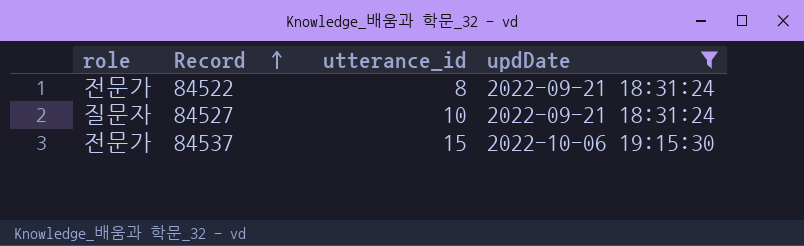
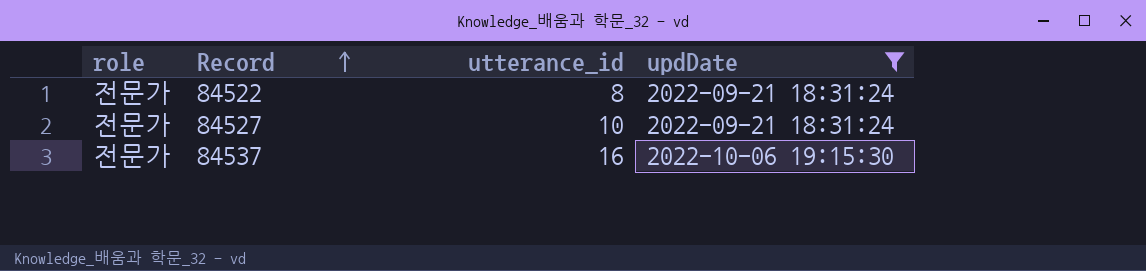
84527 | role: 질문자 -> 전문가
84537 | utterance_id: 15 -> 16

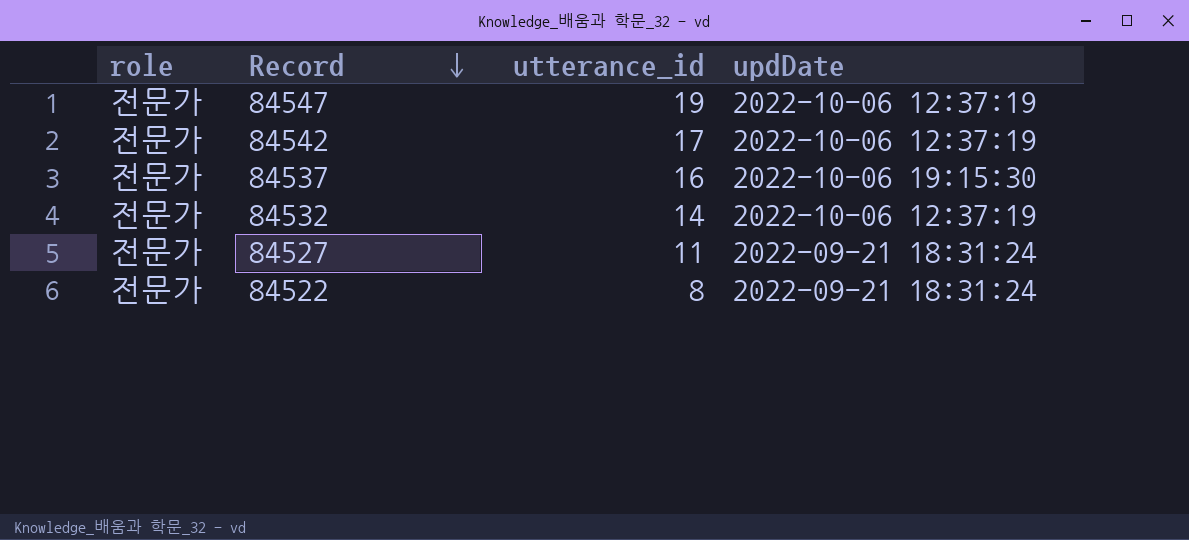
filter: updDate != 2022-10-06 12:37:19 -> none
row order: Record ascending -> Record descending
84527 | utterance_id: 10 -> 11

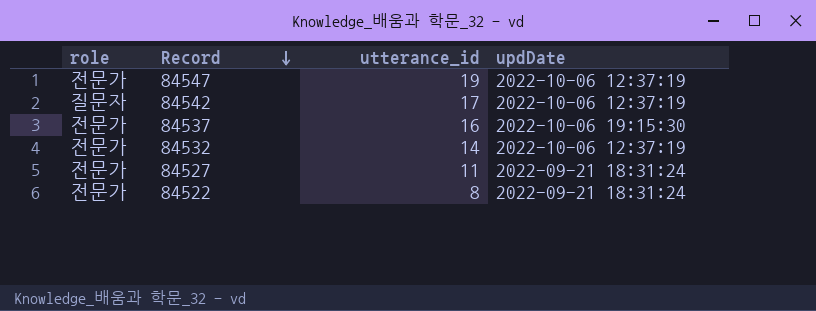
84542 | role: 전문가 -> 질문자

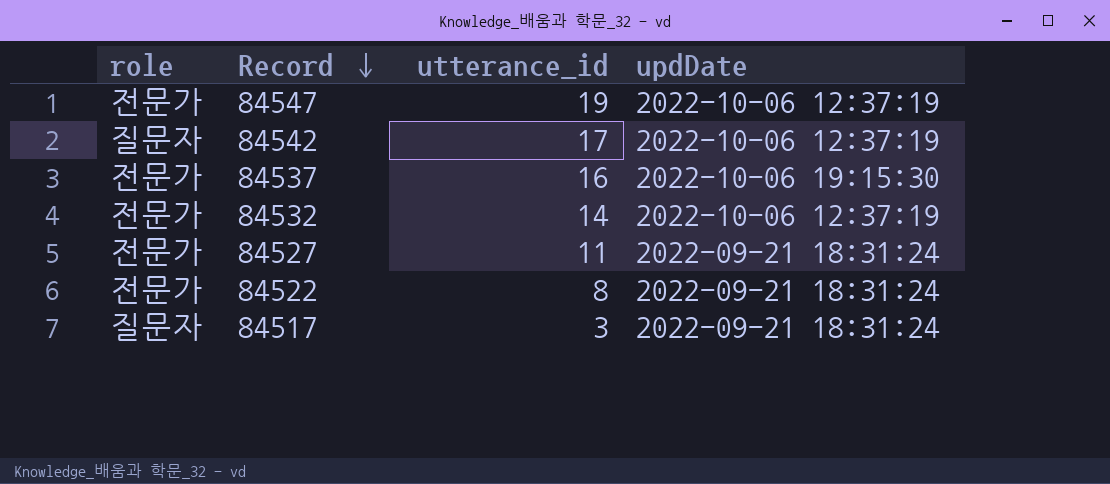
row 84517: none -> 질문자 | 3 | 2022-09-21 18:31:24

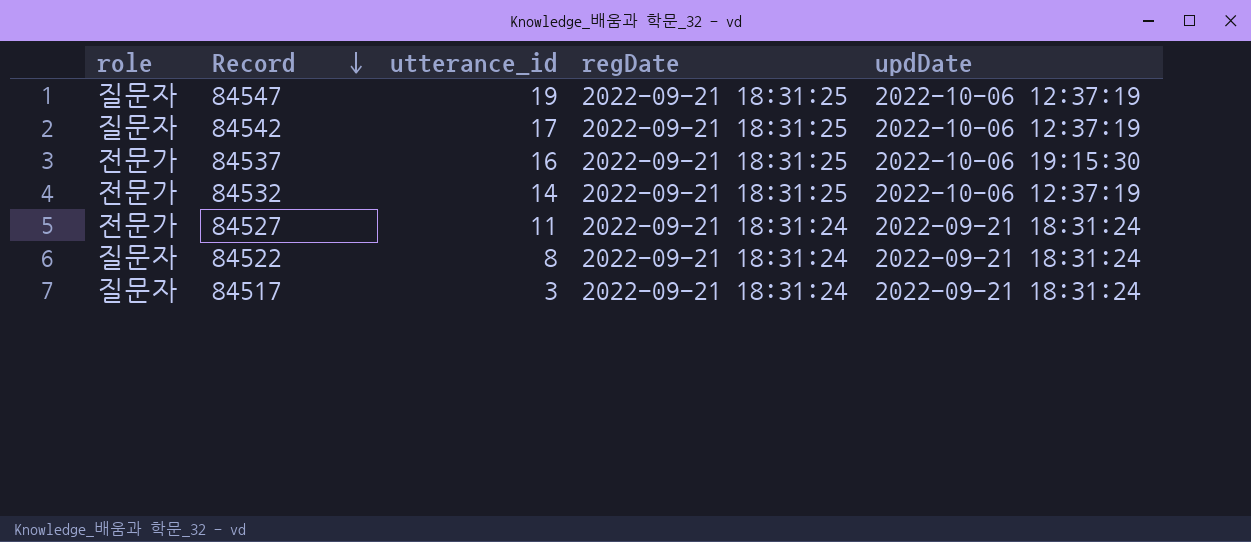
column regDate | position: none -> 4
84547 | role: 전문가 -> 질문자
84522 | role: 전문가 -> 질문자

